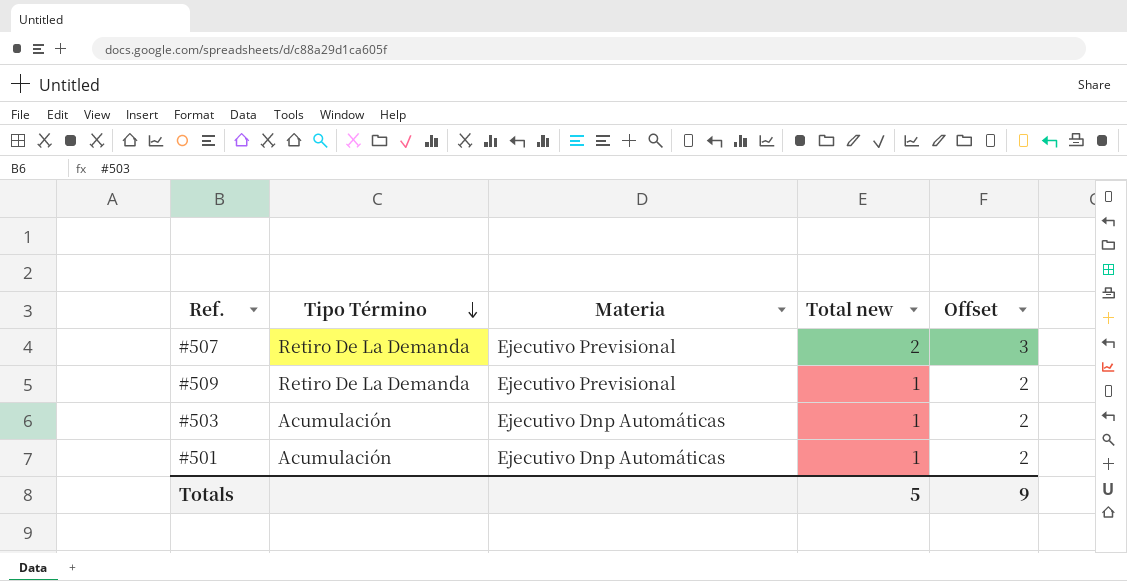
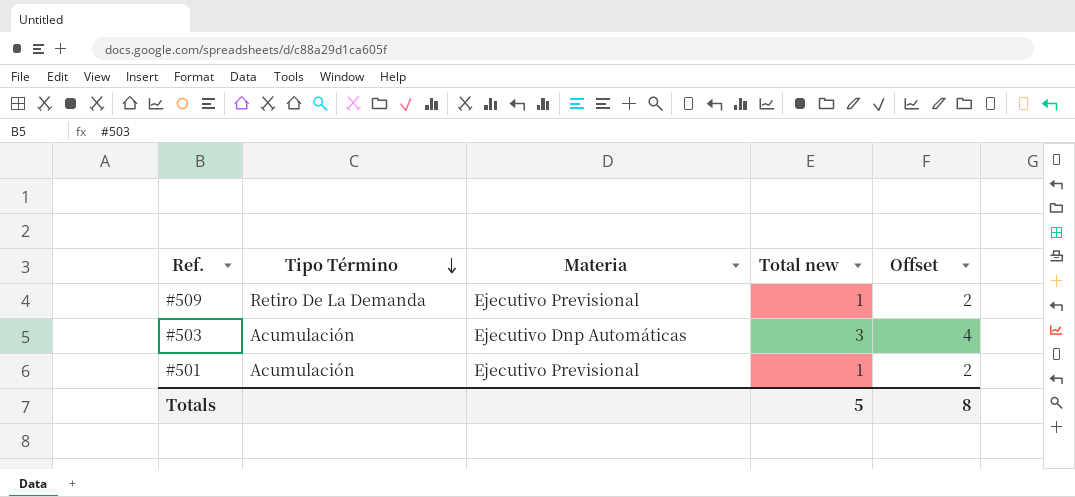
row #507: Retiro De La Demanda | Ejecutivo Previsional | 2 | 3 -> none
#503 | Total new: 1 -> 3
#503 | Offset: 2 -> 4
#501 | Materia: Ejecutivo Dnp Automáticas -> Ejecutivo Previsional
Totals | Offset: 9 -> 8

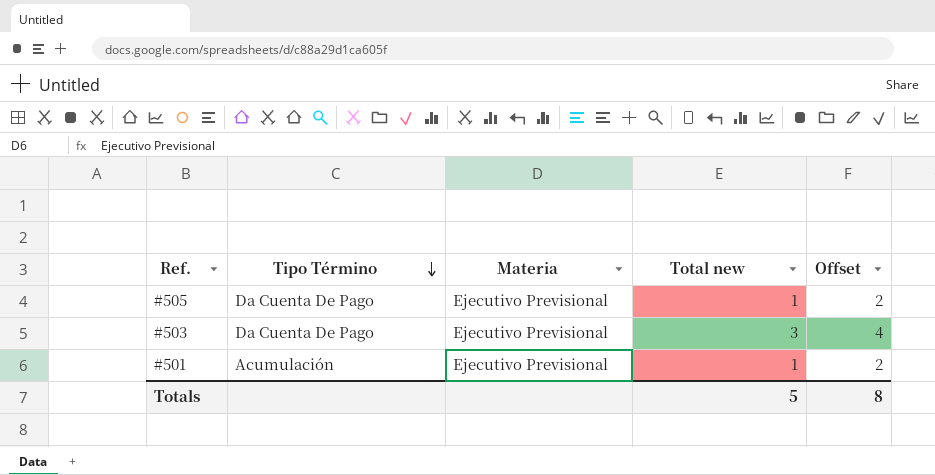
row #509: Retiro De La Demanda | Ejecutivo Previsional | 1 | 2 -> none
row #505: none -> Da Cuenta De Pago | Ejecutivo Previsional | 1 | 2
#503 | Tipo Término: Acumulación -> Da Cuenta De Pago
#503 | Materia: Ejecutivo Dnp Automáticas -> Ejecutivo Previsional

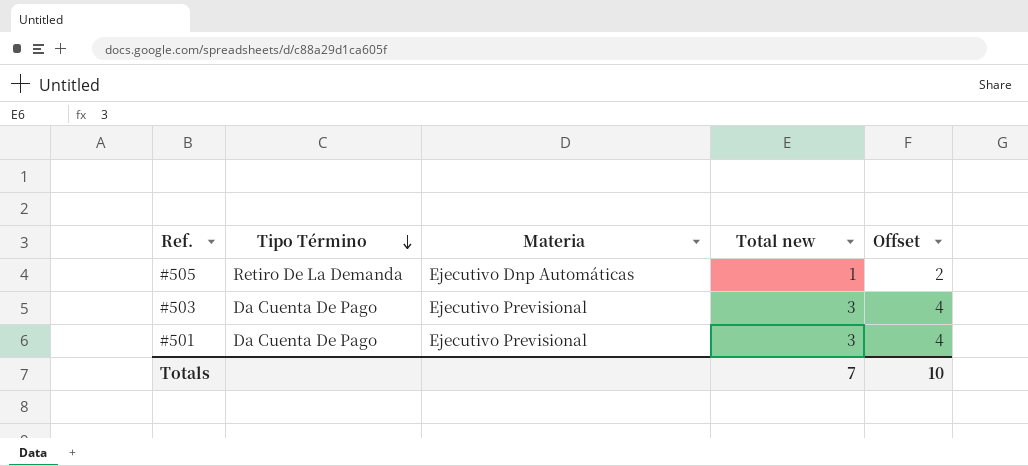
#505 | Tipo Término: Da Cuenta De Pago -> Retiro De La Demanda
#505 | Materia: Ejecutivo Previsional -> Ejecutivo Dnp Automáticas
#501 | Tipo Término: Acumulación -> Da Cuenta De Pago
#501 | Total new: 1 -> 3
#501 | Offset: 2 -> 4
Totals | Total new: 5 -> 7
Totals | Offset: 8 -> 10

